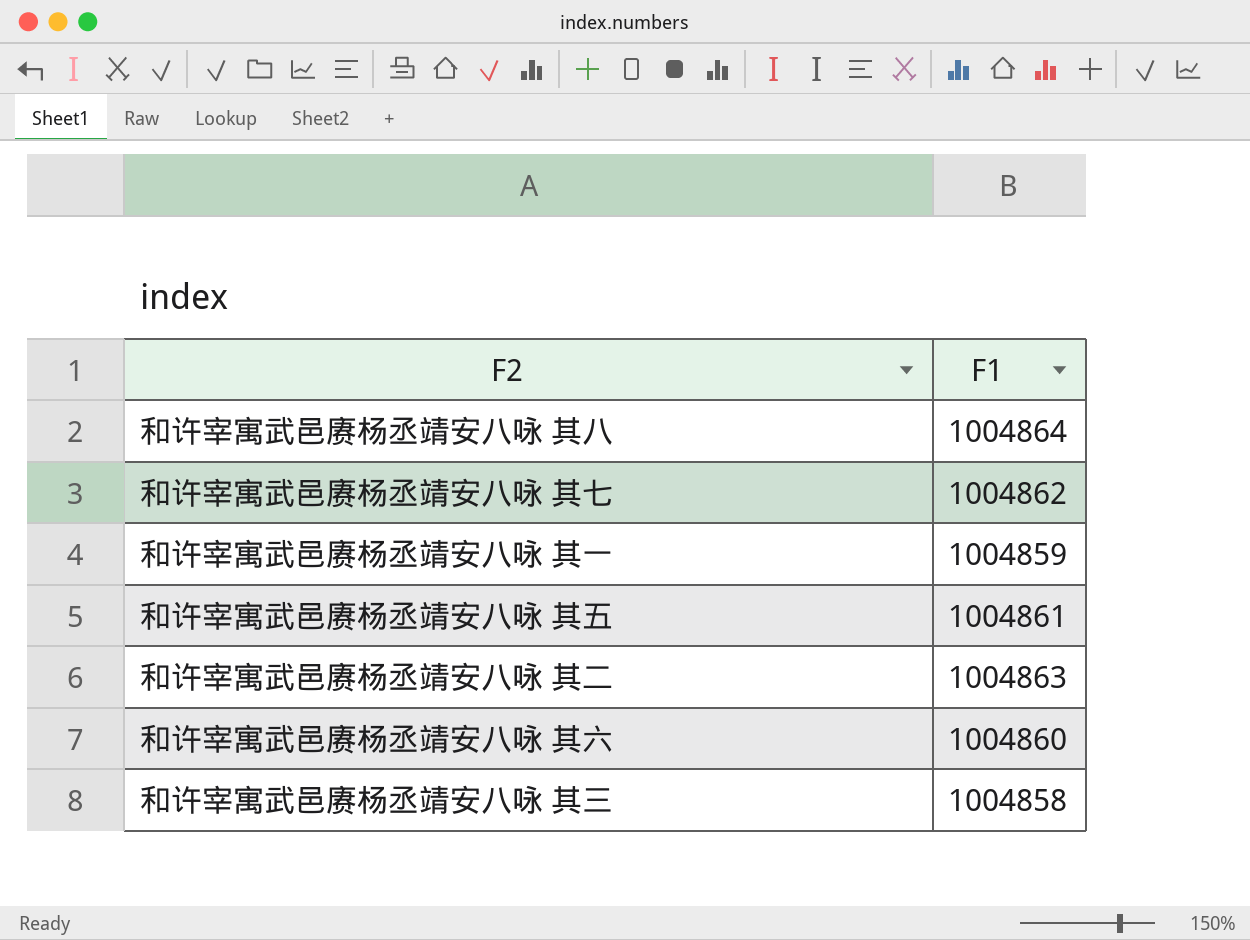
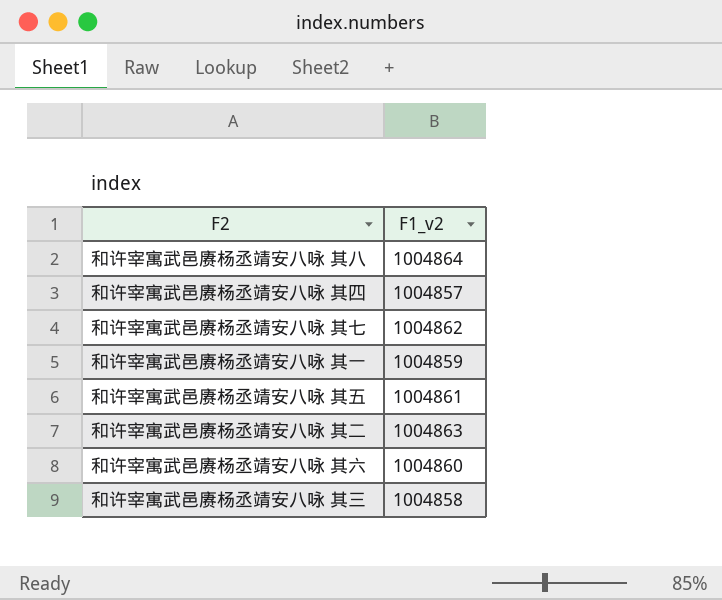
column name: F1 -> F1_v2
row 和许宰寓武邑赓杨丞靖安八咏 其四: none -> 1004857

